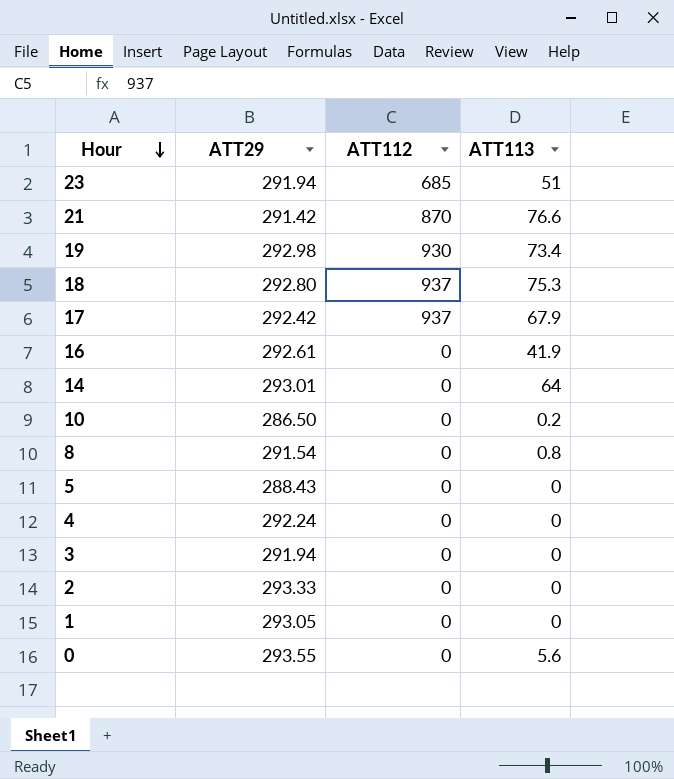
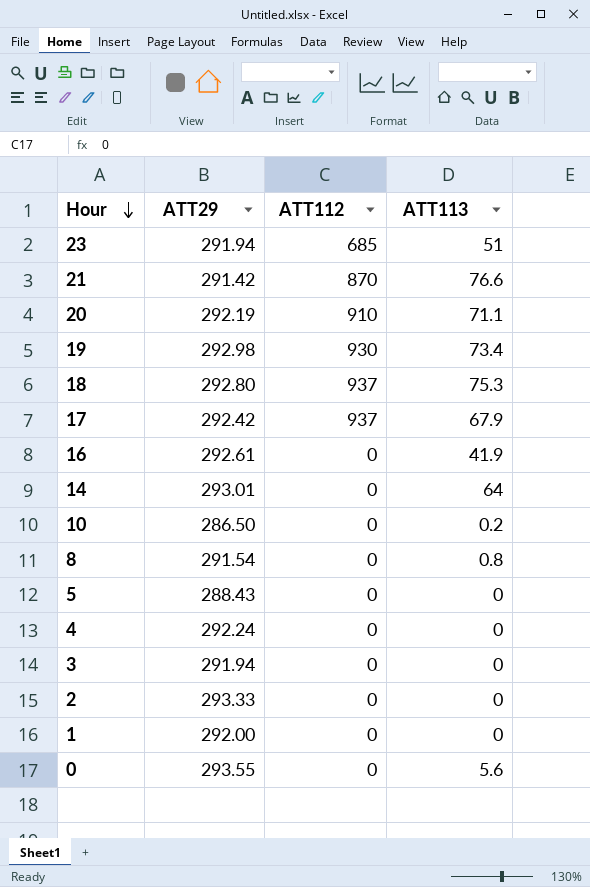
row 20: none -> 292.19 | 910 | 71.1
1 | ATT29: 293.05 -> 292.00

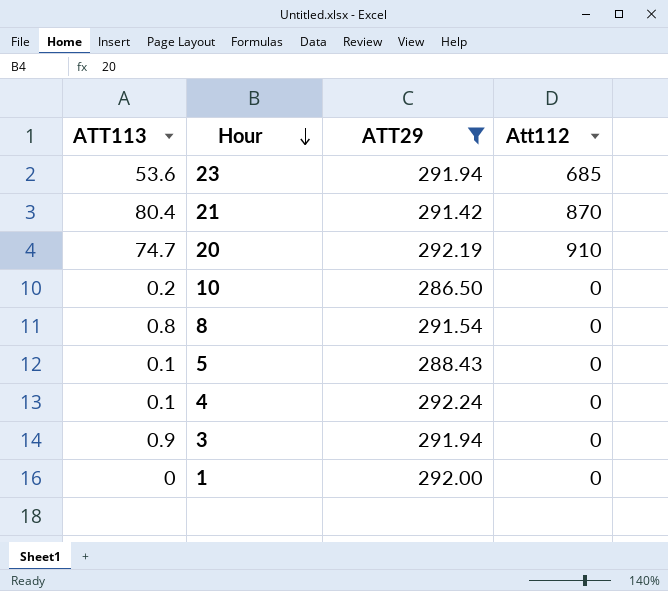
filter: none -> ATT29 <= 292.24
column ATT113 | position: 4 -> 1
column name: ATT112 -> Att112
23 | ATT113: 51 -> 53.6
21 | ATT113: 76.6 -> 80.4
20 | ATT113: 71.1 -> 74.7
5 | ATT113: 0 -> 0.1
4 | ATT113: 0 -> 0.1
3 | ATT113: 0 -> 0.9

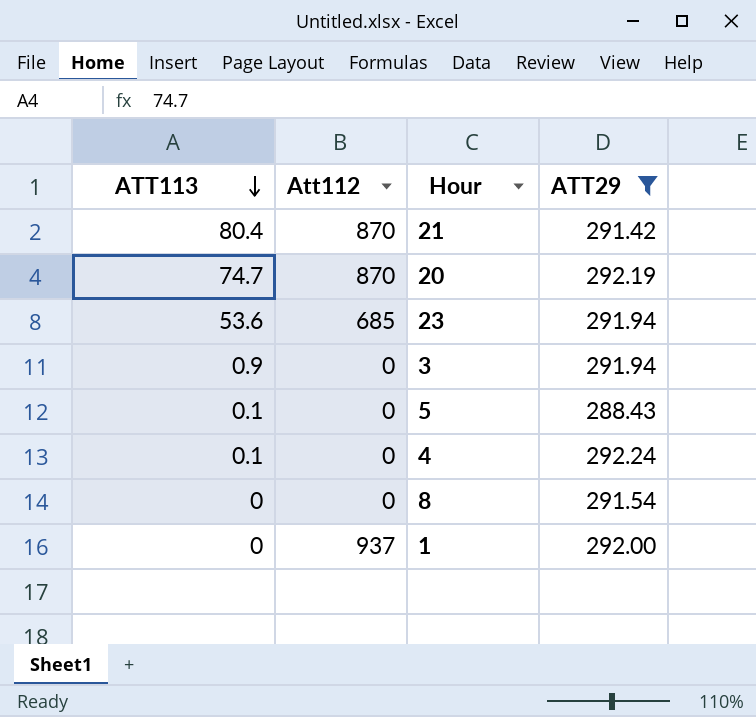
row order: Hour descending -> ATT113 descending
column Att112 | position: 4 -> 2
row 10: 0.2 | 286.50 | 0 -> none
20 | Att112: 910 -> 870
8 | ATT113: 0.8 -> 0
1 | Att112: 0 -> 937

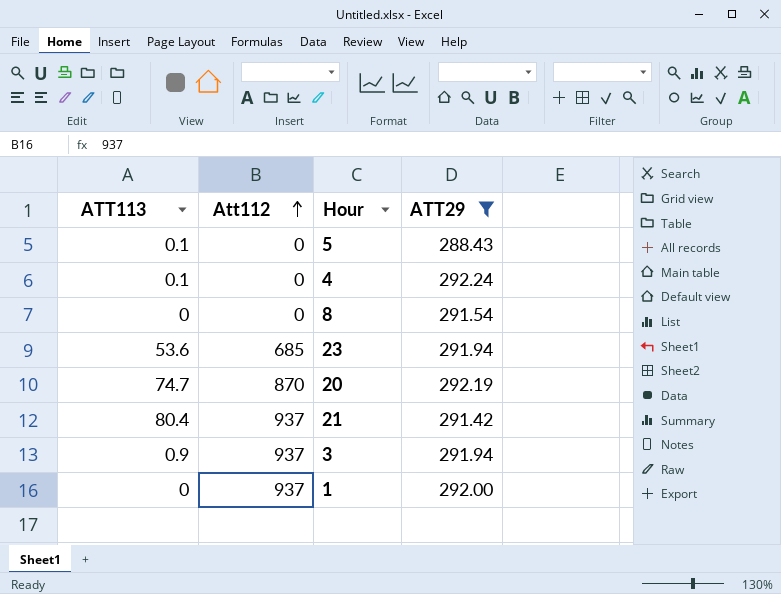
row order: ATT113 descending -> Att112 ascending
21 | Att112: 870 -> 937
3 | Att112: 0 -> 937

